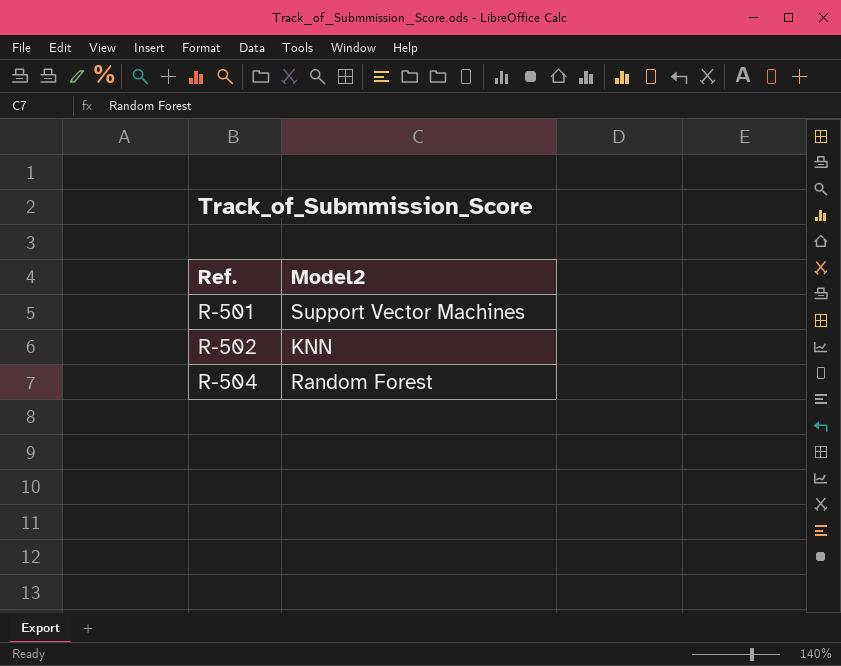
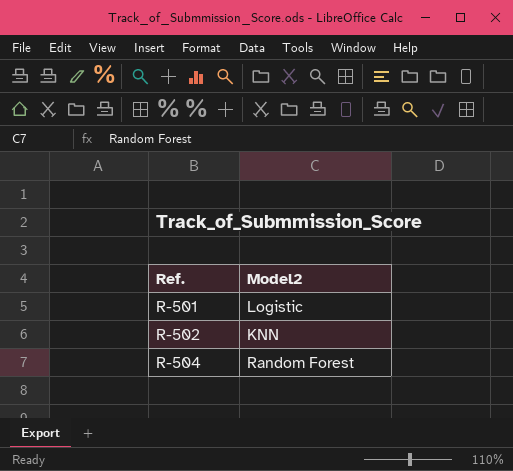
R-501 | Model2: Support Vector Machines -> Logistic

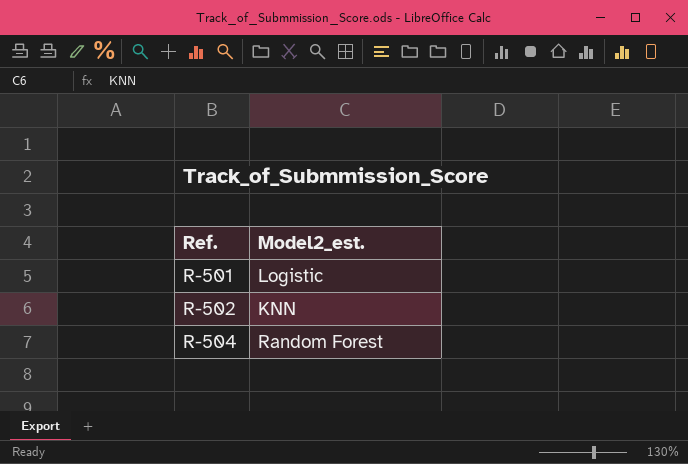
column name: Model2 -> Model2_est.

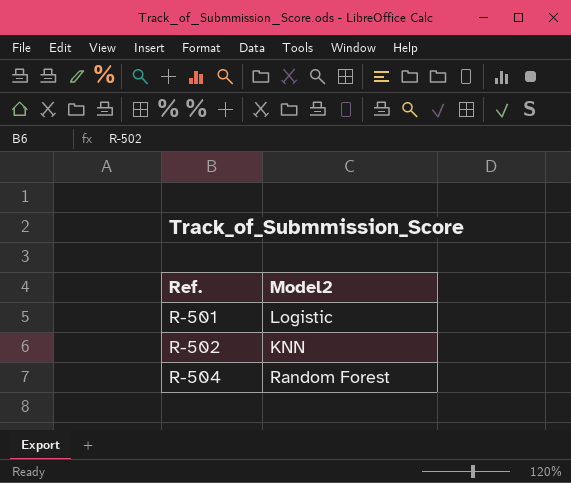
column name: Model2_est. -> Model2

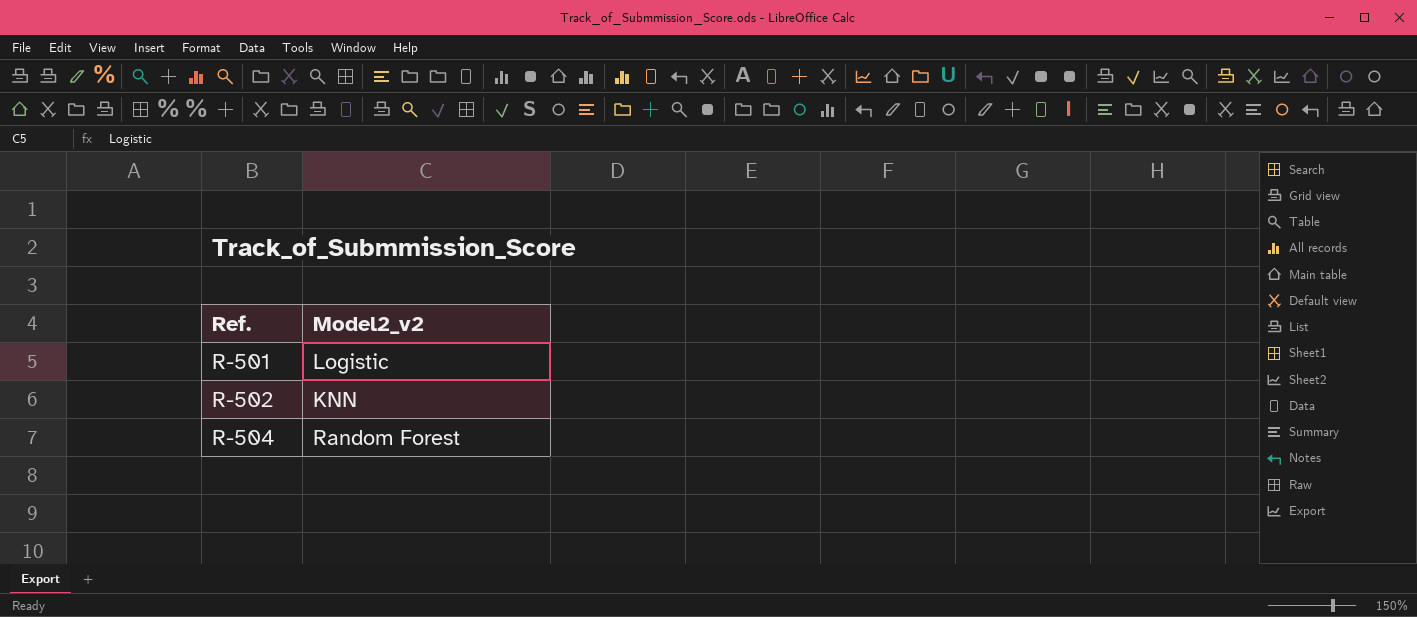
column name: Model2 -> Model2_v2

